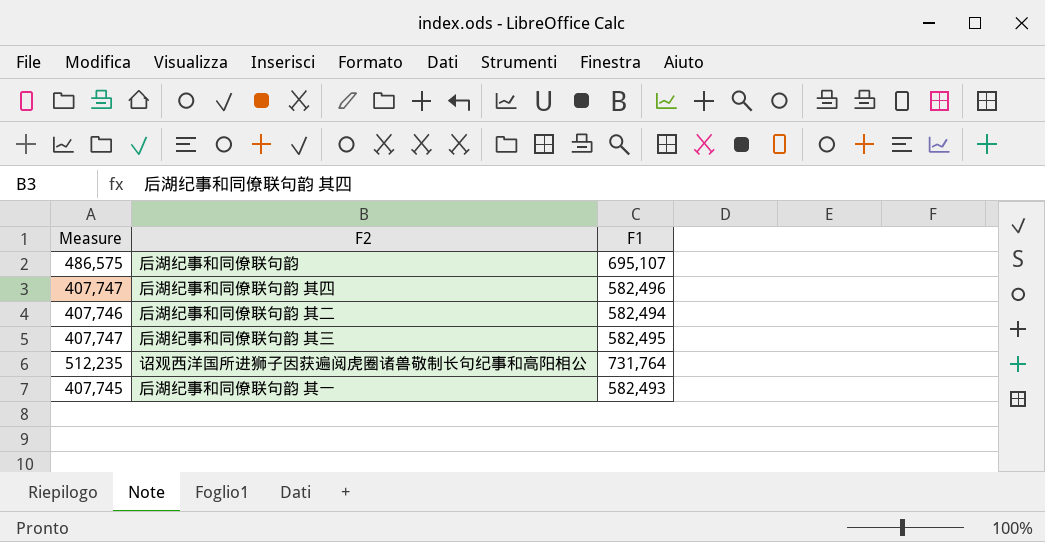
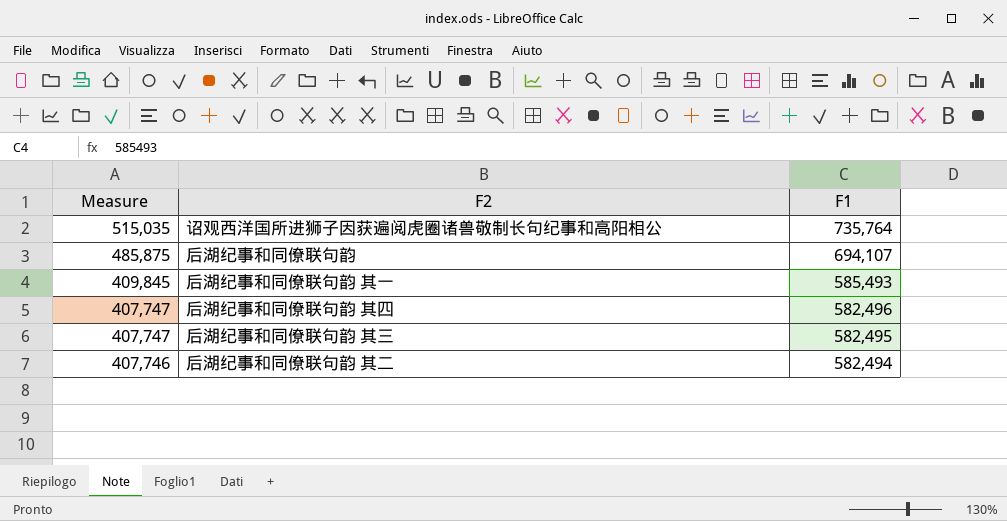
row order: none -> Measure descending
诏观西洋国所进狮子因获遍阅虎圈诸兽敬制长句纪事和高阳相公 | Measure: 512,235 -> 515,035
诏观西洋国所进狮子因获遍阅虎圈诸兽敬制长句纪事和高阳相公 | F1: 731,764 -> 735,764
后湖纪事和同僚联句韵 | Measure: 486,575 -> 485,875
后湖纪事和同僚联句韵 | F1: 695,107 -> 694,107
后湖纪事和同僚联句韵 其一 | Measure: 407,745 -> 409,845
后湖纪事和同僚联句韵 其一 | F1: 582,493 -> 585,493

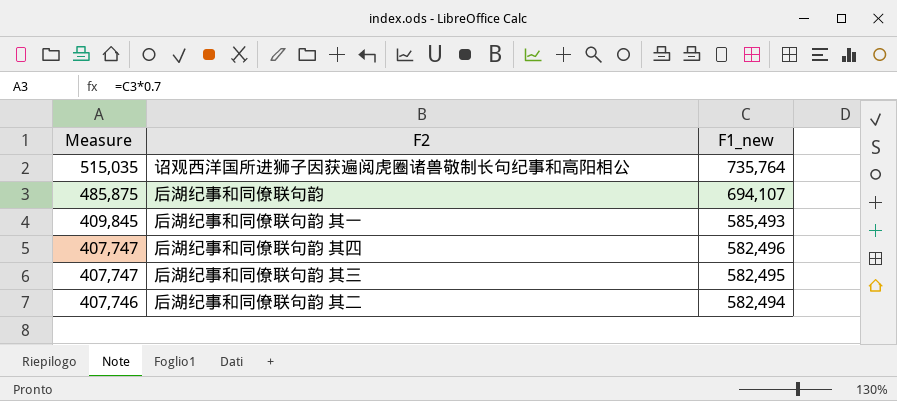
column name: F1 -> F1_new

